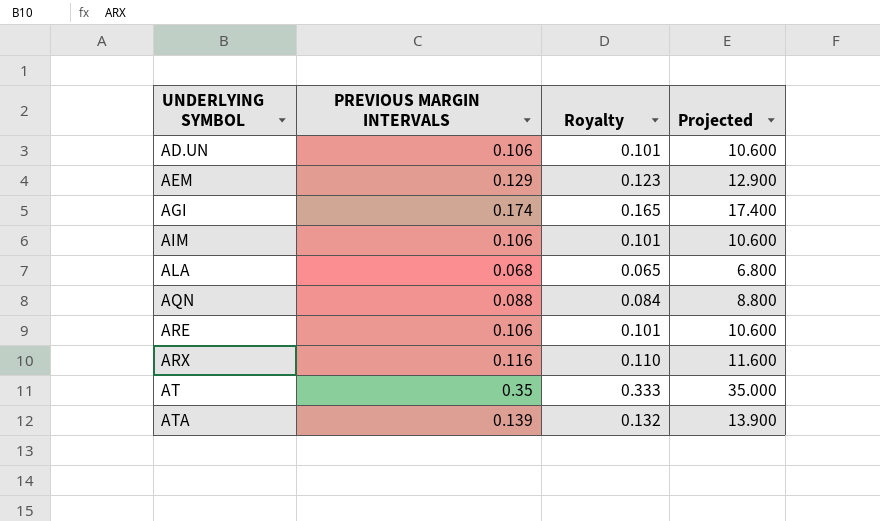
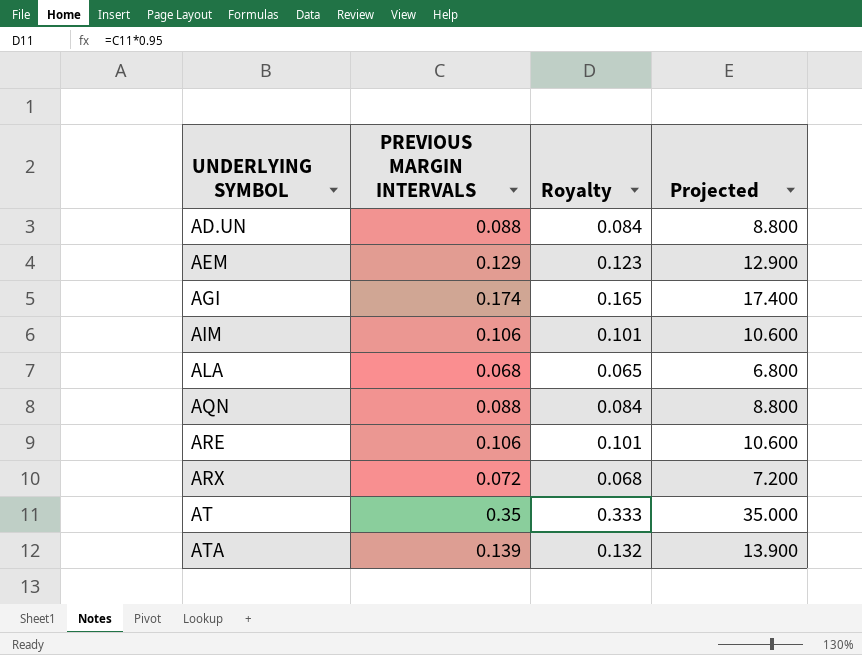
AD.UN | PREVIOUS MARGIN INTERVALS: 0.106 -> 0.088
AD.UN | Royalty: 0.101 -> 0.084
AD.UN | Projected: 10.600 -> 8.800
ARX | PREVIOUS MARGIN INTERVALS: 0.116 -> 0.072
ARX | Royalty: 0.110 -> 0.068
ARX | Projected: 11.600 -> 7.200

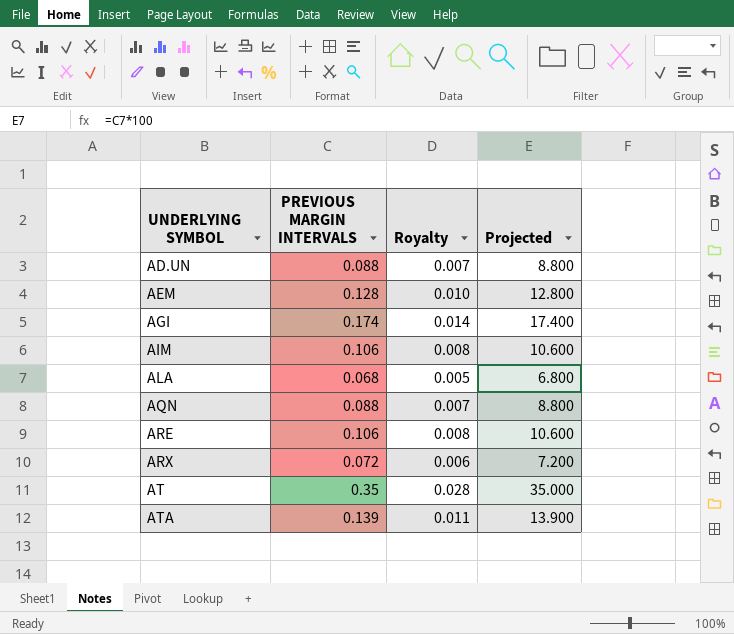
column Royalty | formula: [PREVIOUS MARGIN INTERVALS] * 0.95 -> [PREVIOUS MARGIN INTERVALS] * 0.08
AEM | PREVIOUS MARGIN INTERVALS: 0.129 -> 0.128
AEM | Projected: 12.900 -> 12.800

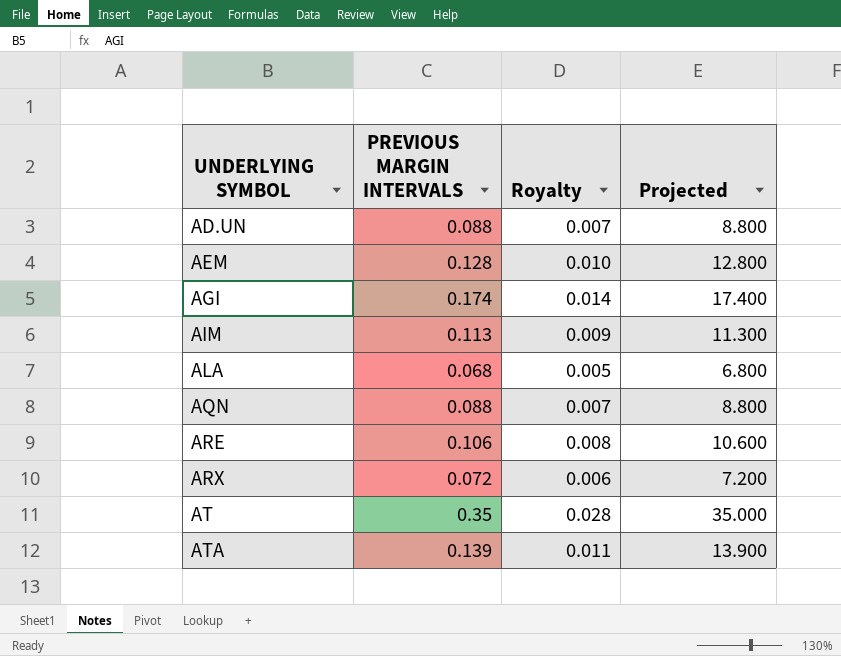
AIM | PREVIOUS MARGIN INTERVALS: 0.106 -> 0.113
AIM | Royalty: 0.008 -> 0.009
AIM | Projected: 10.600 -> 11.300

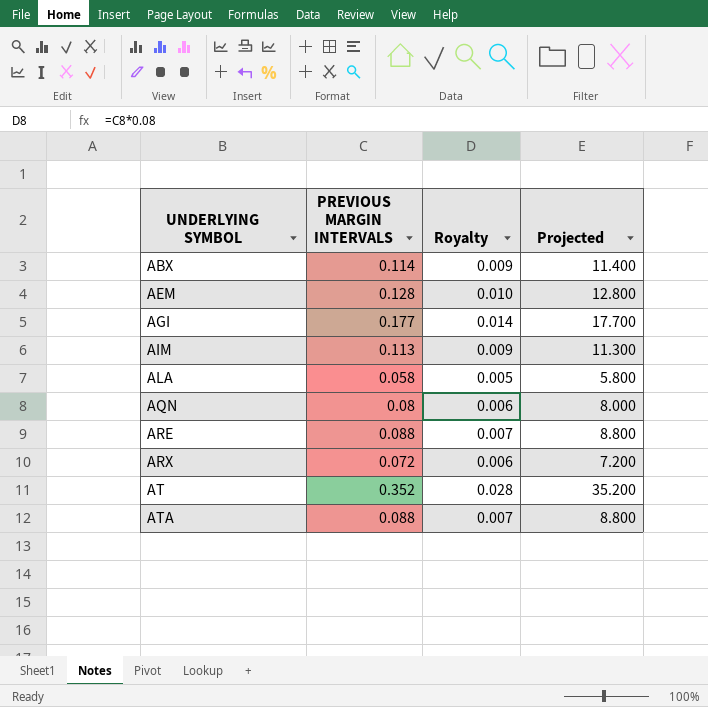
row AD.UN: 0.088 | 0.007 | 8.800 -> none
row ABX: none -> 0.114 | 0.009 | 11.400
AGI | PREVIOUS MARGIN INTERVALS: 0.174 -> 0.177
AGI | Projected: 17.400 -> 17.700
ALA | PREVIOUS MARGIN INTERVALS: 0.068 -> 0.058
ALA | Projected: 6.800 -> 5.800
AQN | PREVIOUS MARGIN INTERVALS: 0.088 -> 0.08
AQN | Royalty: 0.007 -> 0.006
AQN | Projected: 8.800 -> 8.000
ARE | PREVIOUS MARGIN INTERVALS: 0.106 -> 0.088
ARE | Royalty: 0.008 -> 0.007
ARE | Projected: 10.600 -> 8.800
AT | PREVIOUS MARGIN INTERVALS: 0.35 -> 0.352
AT | Projected: 35.000 -> 35.200
ATA | PREVIOUS MARGIN INTERVALS: 0.139 -> 0.088
ATA | Royalty: 0.011 -> 0.007
ATA | Projected: 13.900 -> 8.800

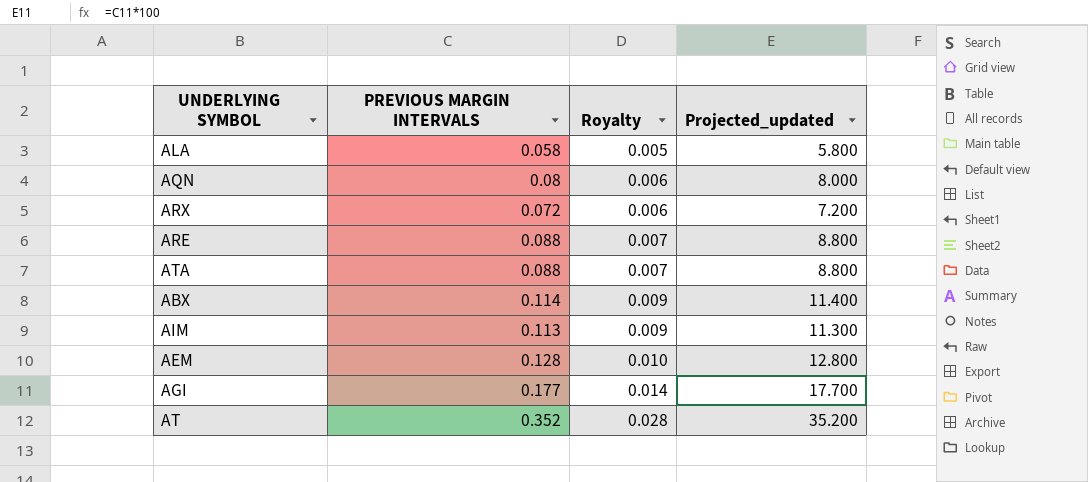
row order: UNDERLYING SYMBOL ascending -> Royalty ascending
column name: Projected -> Projected_updated

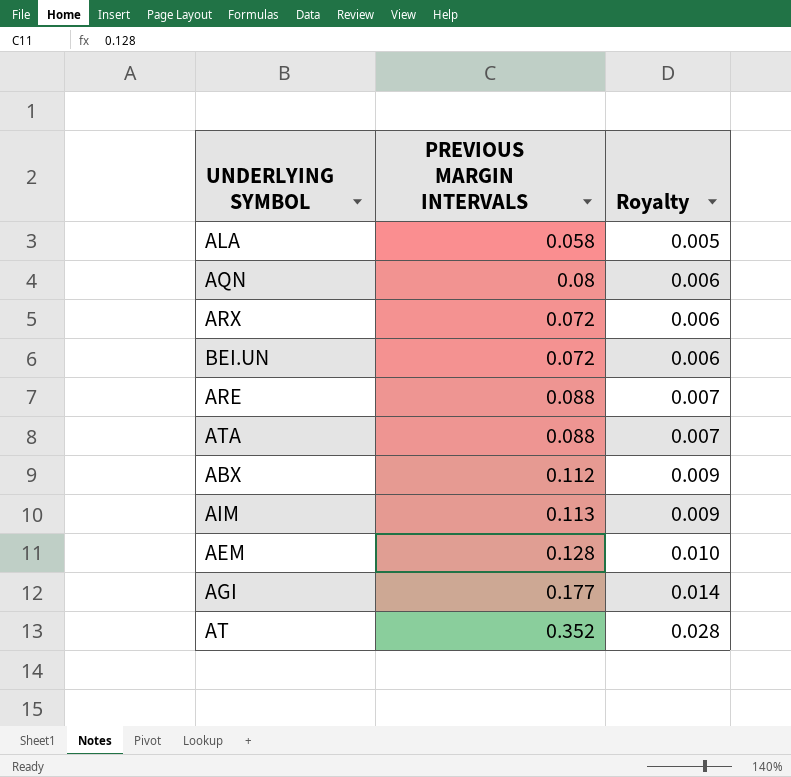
column Projected_updated | formula: [PREVIOUS MARGIN INTERVALS] * 100 -> none
row BEI.UN: none -> 0.072 | 0.006
ABX | PREVIOUS MARGIN INTERVALS: 0.114 -> 0.112

